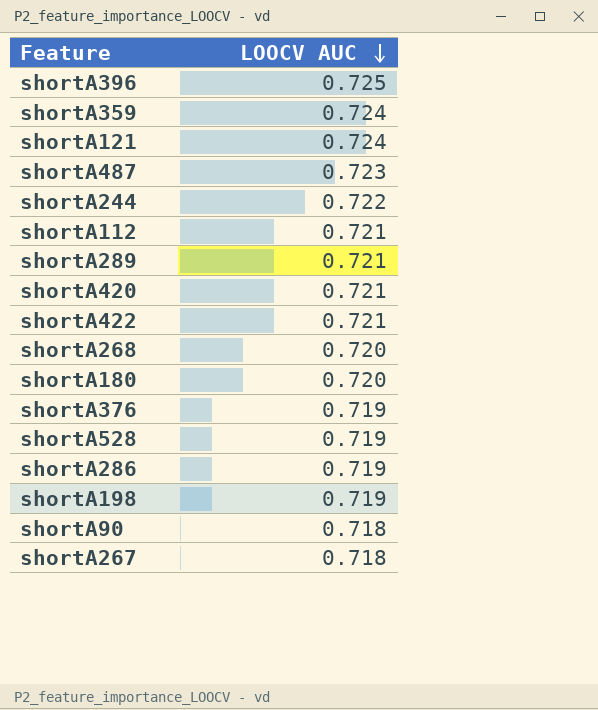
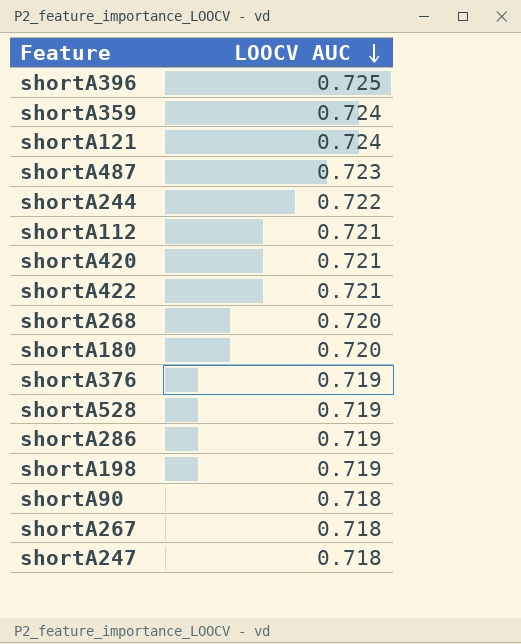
row shortA289: 0.721 -> none
row shortA247: none -> 0.718

